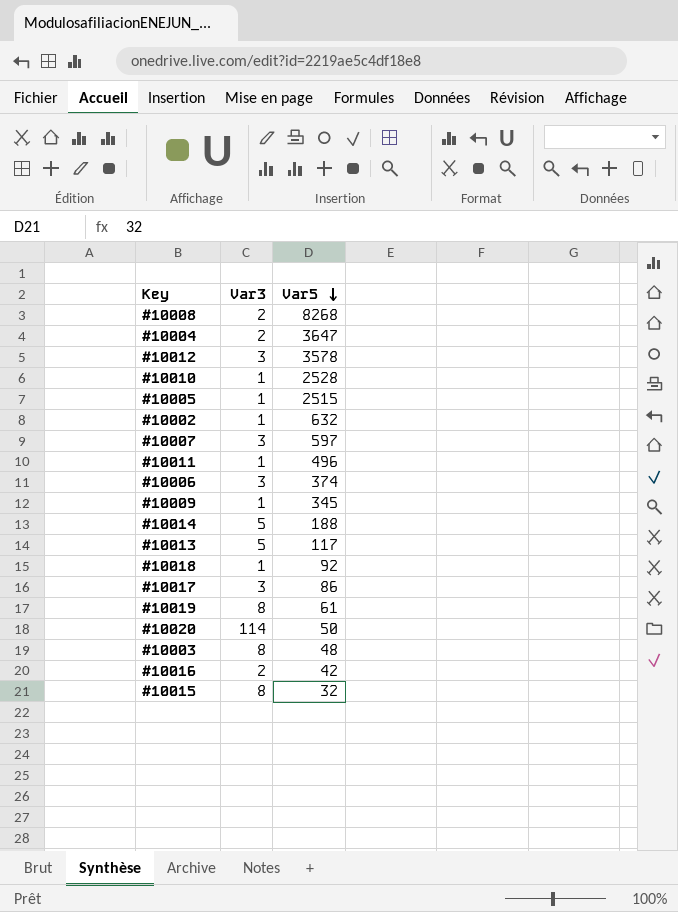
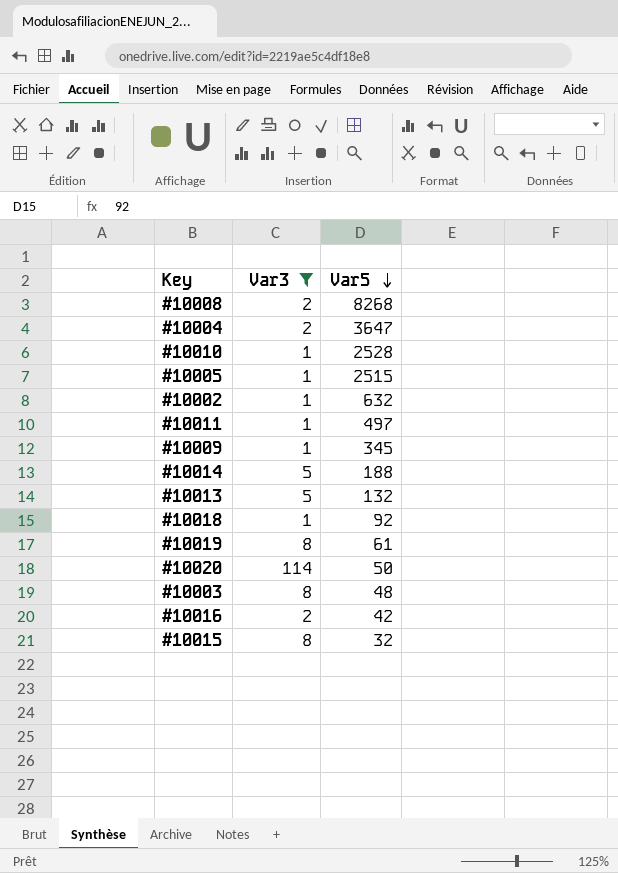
filter: none -> Var3 != 3
#10011 | Var5: 496 -> 497
#10013 | Var5: 117 -> 132

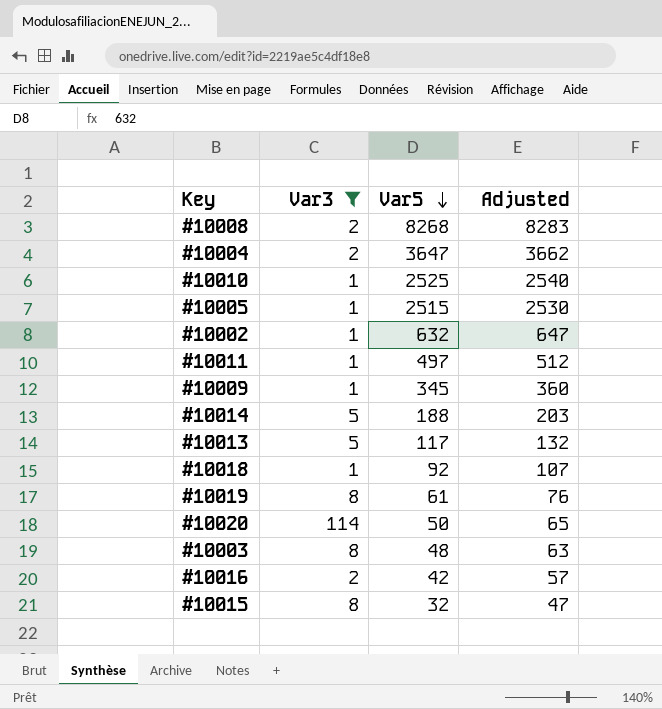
column Adjusted | formula: none -> [Var5] + 15
#10010 | Var5: 2528 -> 2525
#10013 | Var5: 132 -> 117

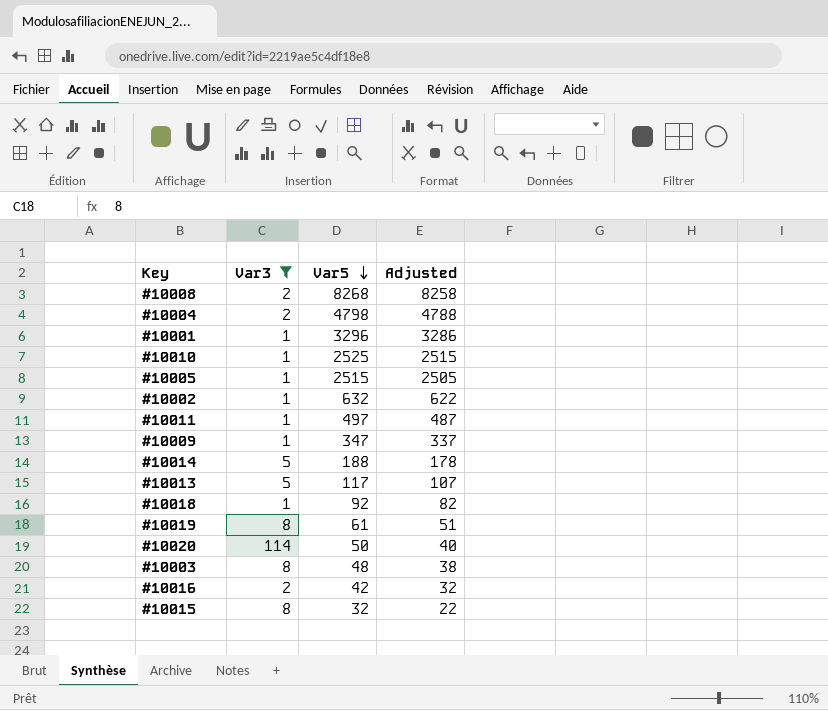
column Adjusted | formula: [Var5] + 15 -> [Var5] - 10
#10004 | Var5: 3647 -> 4798
row #10001: none -> 1 | 3296 | 3286
#10009 | Var5: 345 -> 347

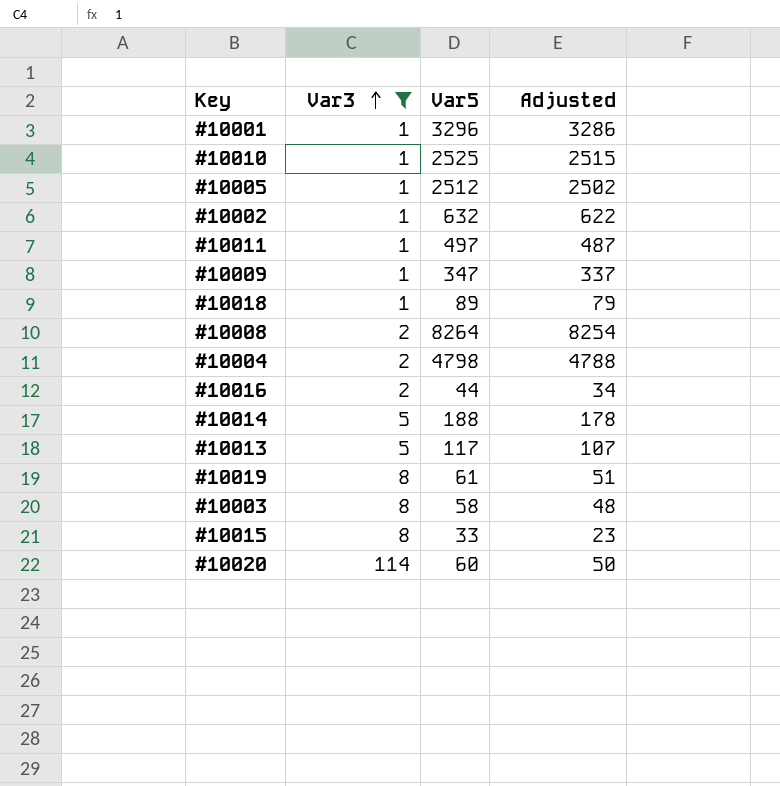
row order: Var5 descending -> Var3 ascending
#10005 | Var5: 2515 -> 2512
#10005 | Adjusted: 2505 -> 2502
#10018 | Var5: 92 -> 89
#10018 | Adjusted: 82 -> 79
#10008 | Var5: 8268 -> 8264
#10008 | Adjusted: 8258 -> 8254
#10016 | Var5: 42 -> 44
#10016 | Adjusted: 32 -> 34
#10003 | Var5: 48 -> 58
#10003 | Adjusted: 38 -> 48
#10015 | Var5: 32 -> 33
#10015 | Adjusted: 22 -> 23
#10020 | Var5: 50 -> 60
#10020 | Adjusted: 40 -> 50

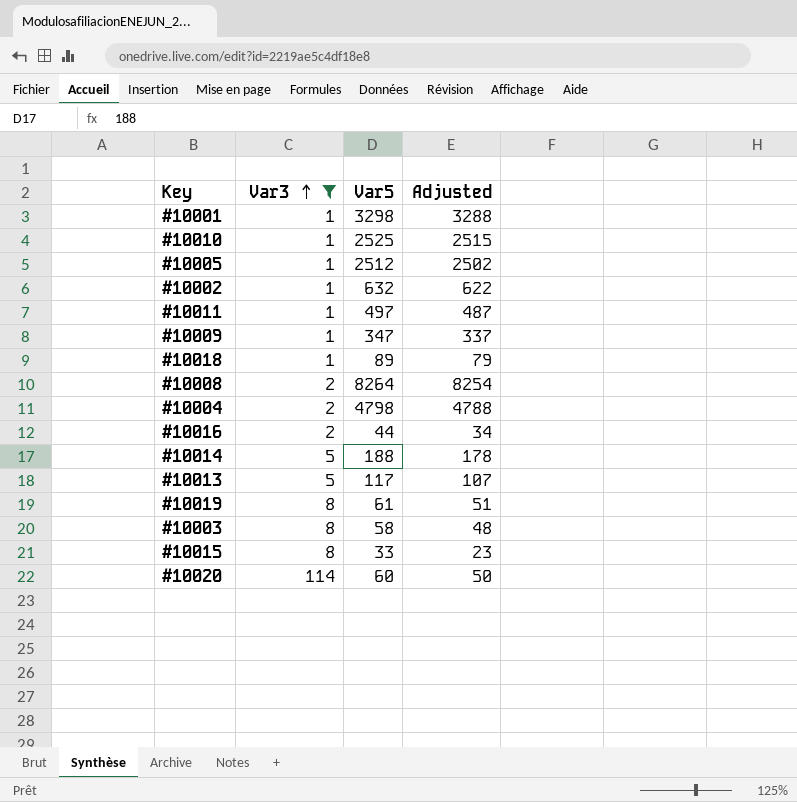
#10001 | Var5: 3296 -> 3298
#10001 | Adjusted: 3286 -> 3288

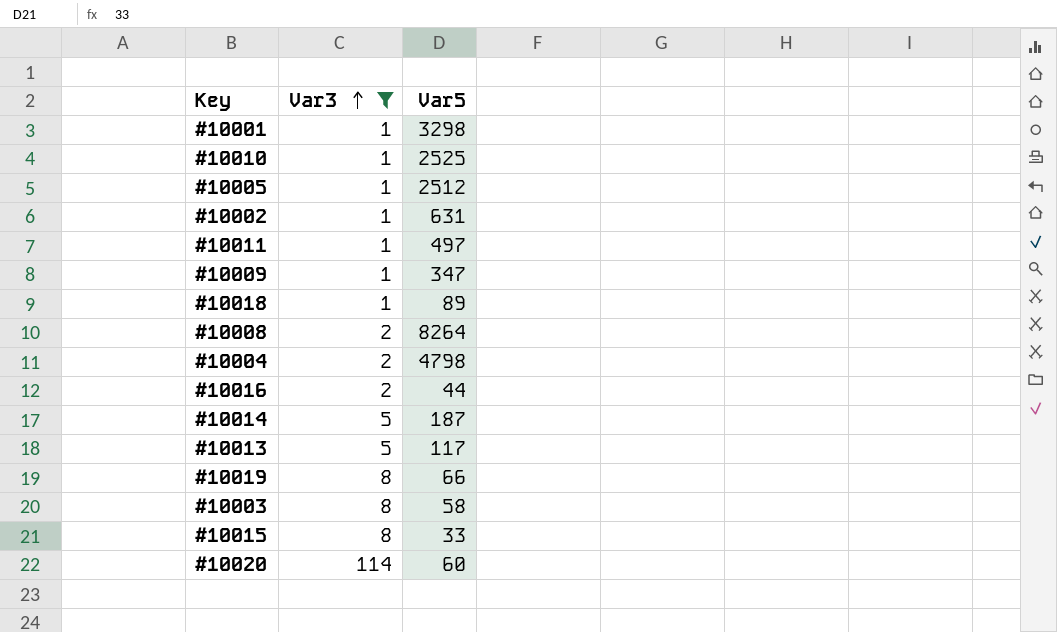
column Adjusted | formula: [Var5] - 10 -> none
#10002 | Var5: 632 -> 631
#10014 | Var5: 188 -> 187
#10019 | Var5: 61 -> 66

